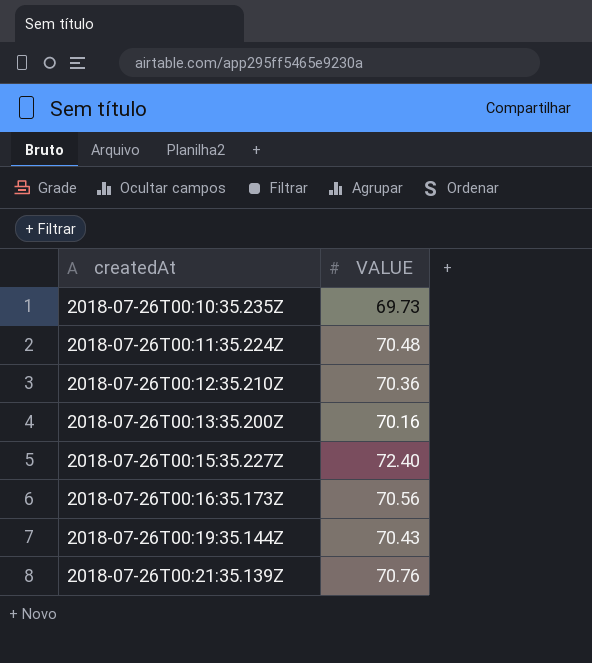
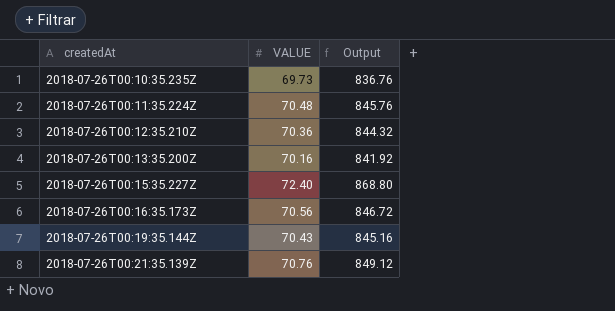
column Output | formula: none -> [VALUE] * 12

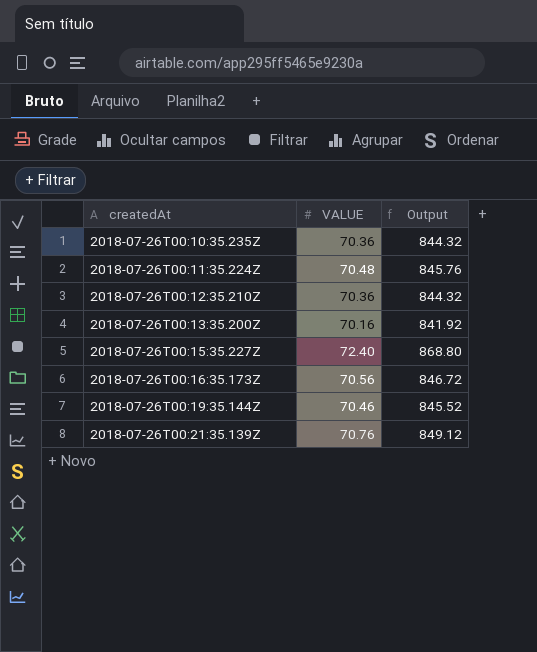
2018-07-26T00:10:35.235Z | VALUE: 69.73 -> 70.36
2018-07-26T00:10:35.235Z | Output: 836.76 -> 844.32
2018-07-26T00:19:35.144Z | VALUE: 70.43 -> 70.46
2018-07-26T00:19:35.144Z | Output: 845.16 -> 845.52

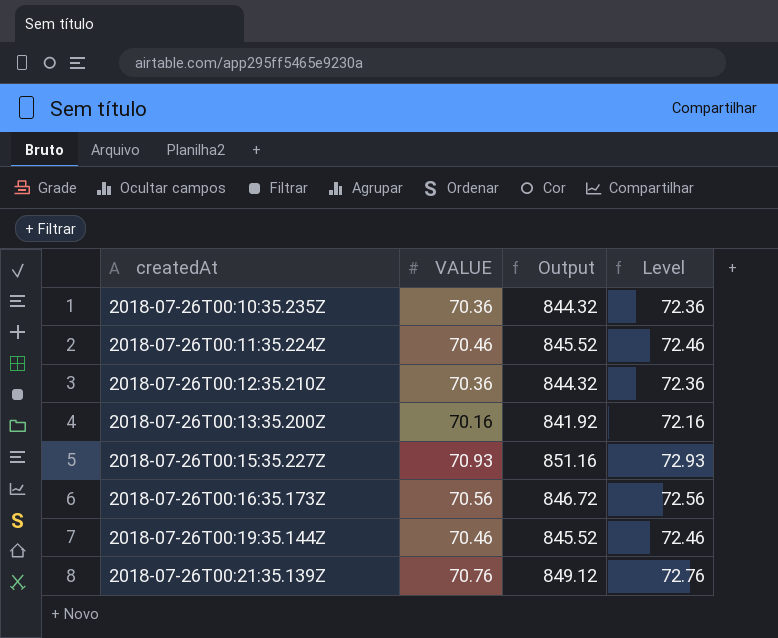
column Level | formula: none -> [VALUE] + 2
2018-07-26T00:11:35.224Z | VALUE: 70.48 -> 70.46
2018-07-26T00:11:35.224Z | Output: 845.76 -> 845.52
2018-07-26T00:15:35.227Z | VALUE: 72.40 -> 70.93
2018-07-26T00:15:35.227Z | Output: 868.80 -> 851.16

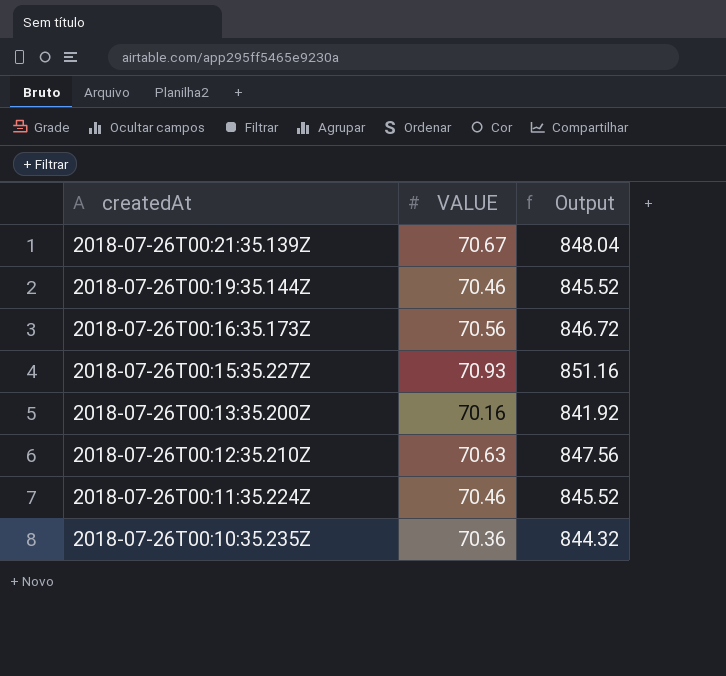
row order: createdAt ascending -> createdAt descending
column Level | formula: [VALUE] + 2 -> none
2018-07-26T00:21:35.139Z | VALUE: 70.76 -> 70.67
2018-07-26T00:21:35.139Z | Output: 849.12 -> 848.04
2018-07-26T00:12:35.210Z | VALUE: 70.36 -> 70.63
2018-07-26T00:12:35.210Z | Output: 844.32 -> 847.56

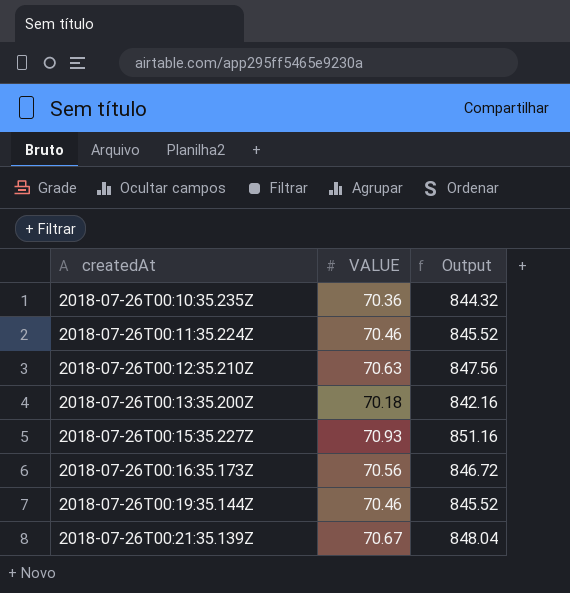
row order: createdAt descending -> createdAt ascending
2018-07-26T00:13:35.200Z | VALUE: 70.16 -> 70.18
2018-07-26T00:13:35.200Z | Output: 841.92 -> 842.16

